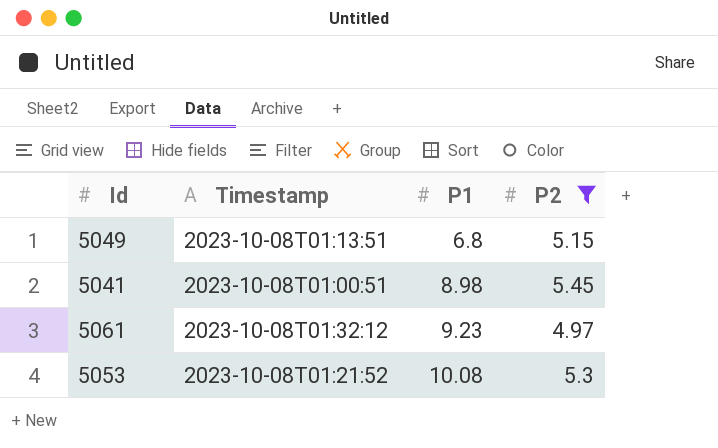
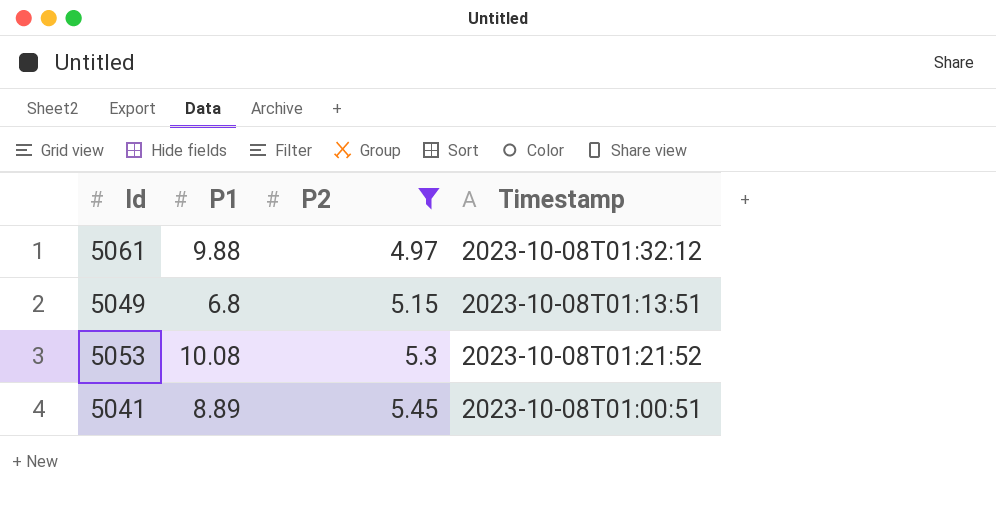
row order: P1 ascending -> P2 ascending
column Timestamp | position: 2 -> 4
5061 | P1: 9.23 -> 9.88
5041 | P1: 8.98 -> 8.89

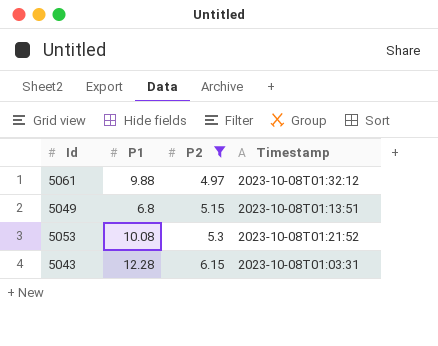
row 5041: 8.89 | 5.45 | 2023-10-08T01:00:51 -> none
row 5043: none -> 12.28 | 6.15 | 2023-10-08T01:03:31

